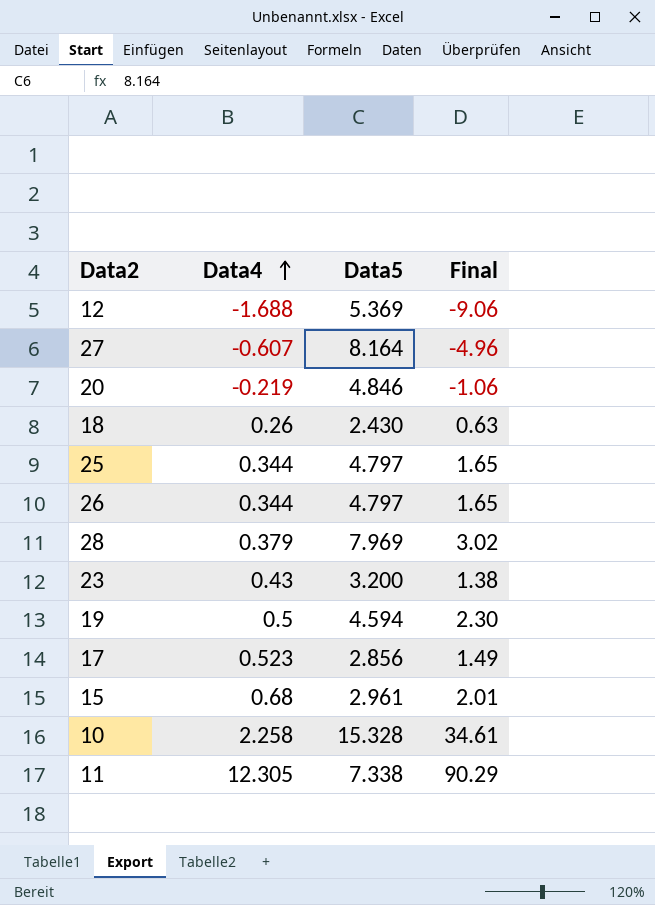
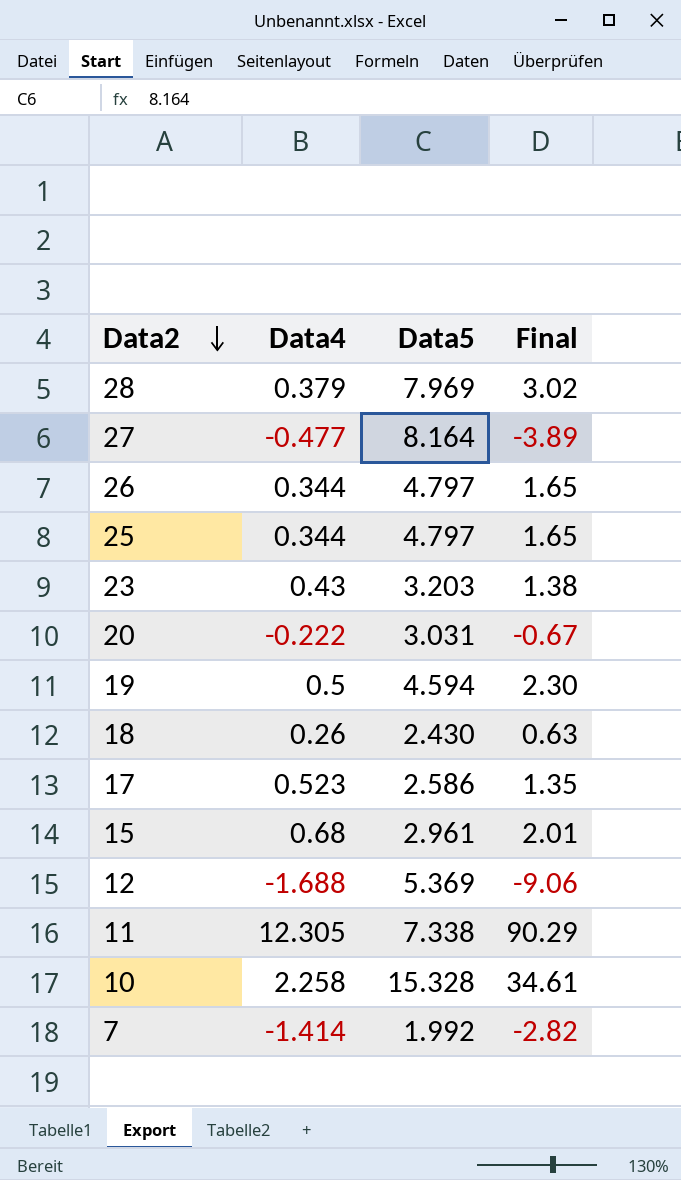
row order: Data4 ascending -> Data2 descending
27 | Data4: -0.607 -> -0.477
27 | Final: -4.96 -> -3.89
23 | Data5: 3.200 -> 3.203
20 | Data4: -0.219 -> -0.222
20 | Data5: 4.846 -> 3.031
20 | Final: -1.06 -> -0.67
17 | Data5: 2.856 -> 2.586
17 | Final: 1.49 -> 1.35
row 7: none -> -1.414 | 1.992 | -2.82

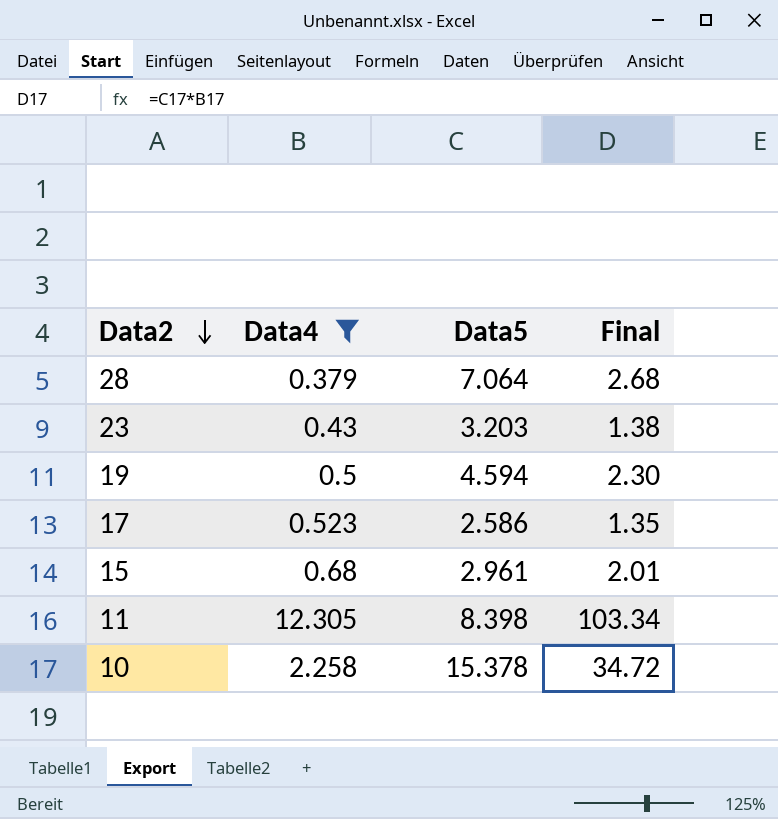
filter: none -> Data4 >= 0.379
28 | Data5: 7.969 -> 7.064
28 | Final: 3.02 -> 2.68
11 | Data5: 7.338 -> 8.398
11 | Final: 90.29 -> 103.34
10 | Data5: 15.328 -> 15.378
10 | Final: 34.61 -> 34.72

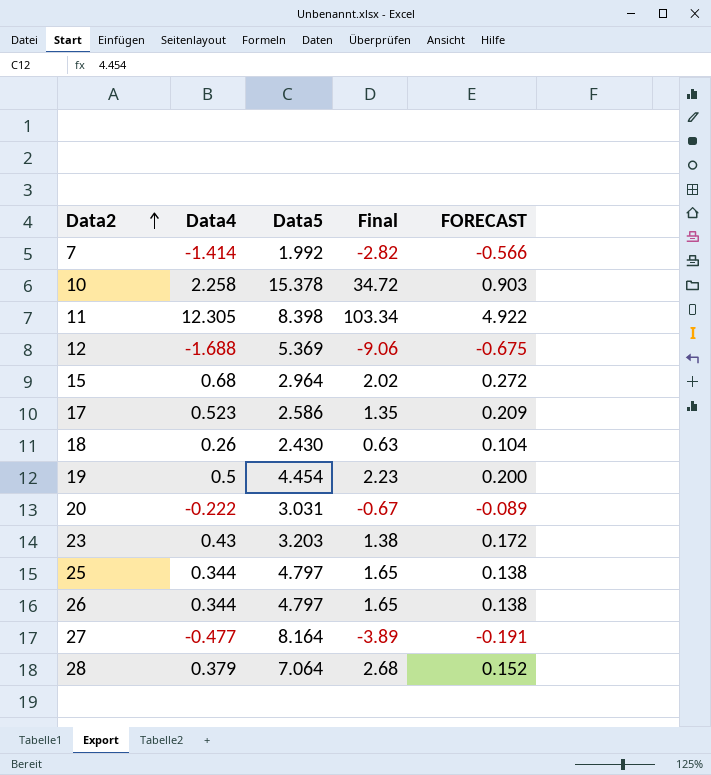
filter: Data4 >= 0.379 -> none
row order: Data2 descending -> Data2 ascending
column FORECAST | formula: none -> [Data4] * 0.4
15 | Data5: 2.961 -> 2.964
15 | Final: 2.01 -> 2.02
19 | Data5: 4.594 -> 4.454
19 | Final: 2.30 -> 2.23

